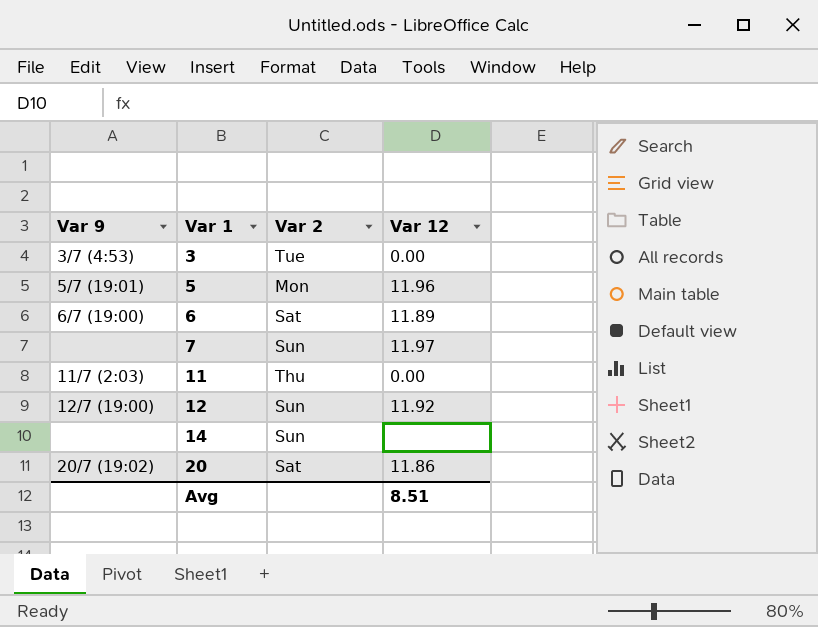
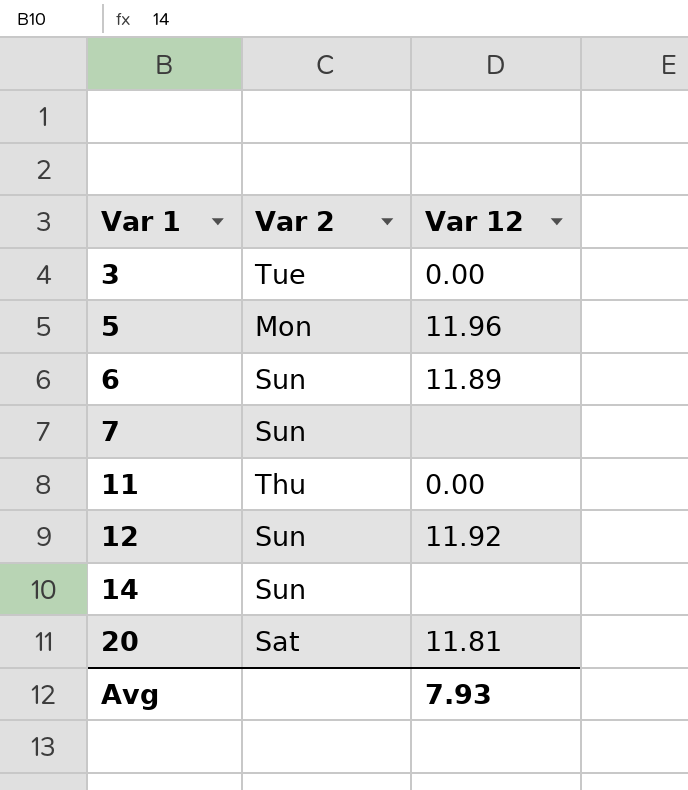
column Var 9 | position: 1 -> none
6 | Var 2: Sat -> Sun
7 | Var 12: 11.97 -> none
20 | Var 12: 11.86 -> 11.81
Avg | Var 12: 8.51 -> 7.93

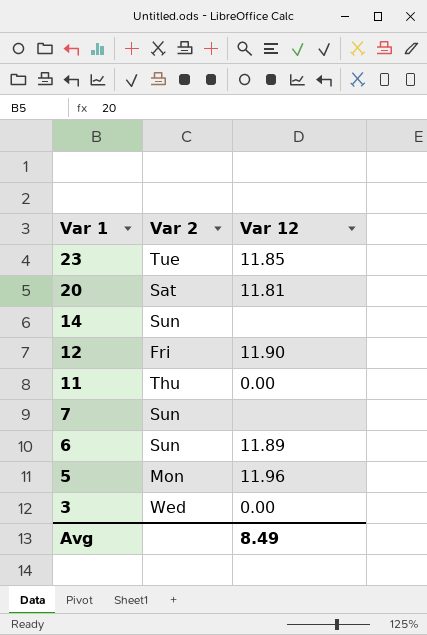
row order: Var 1 ascending -> Var 1 descending
row 23: none -> Tue | 11.85
12 | Var 2: Sun -> Fri
12 | Var 12: 11.92 -> 11.90
3 | Var 2: Tue -> Wed
Avg | Var 12: 7.93 -> 8.49

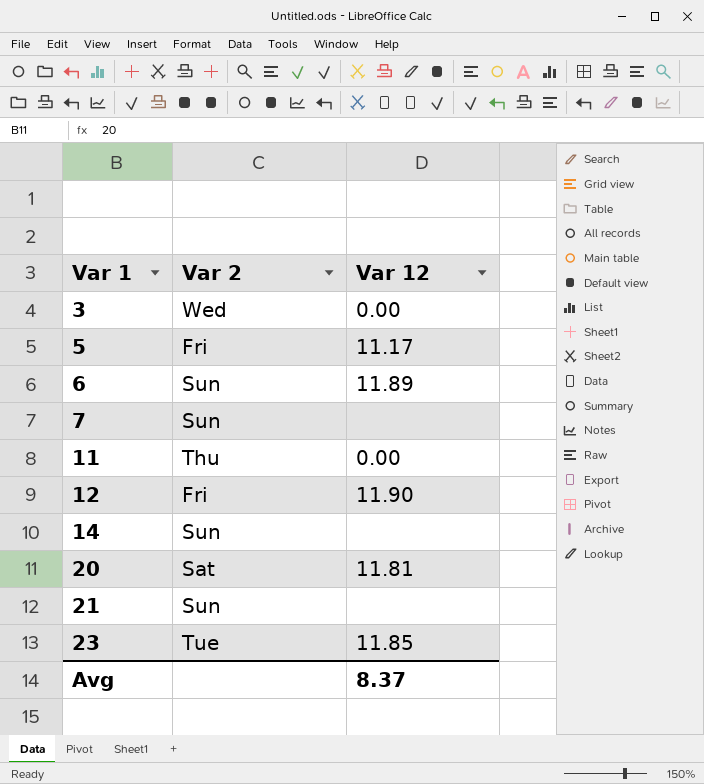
row order: Var 1 descending -> Var 1 ascending
5 | Var 2: Mon -> Fri
5 | Var 12: 11.96 -> 11.17
row 21: none -> Sun | none
Avg | Var 12: 8.49 -> 8.37

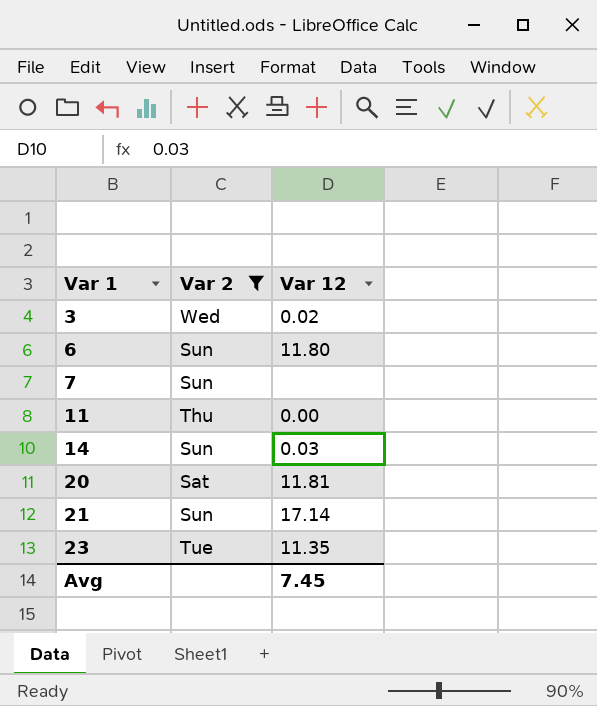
filter: none -> Var 2 != Fri
3 | Var 12: 0.00 -> 0.02
6 | Var 12: 11.89 -> 11.80
14 | Var 12: none -> 0.03
21 | Var 12: none -> 17.14
23 | Var 12: 11.85 -> 11.35
Avg | Var 12: 8.37 -> 7.45

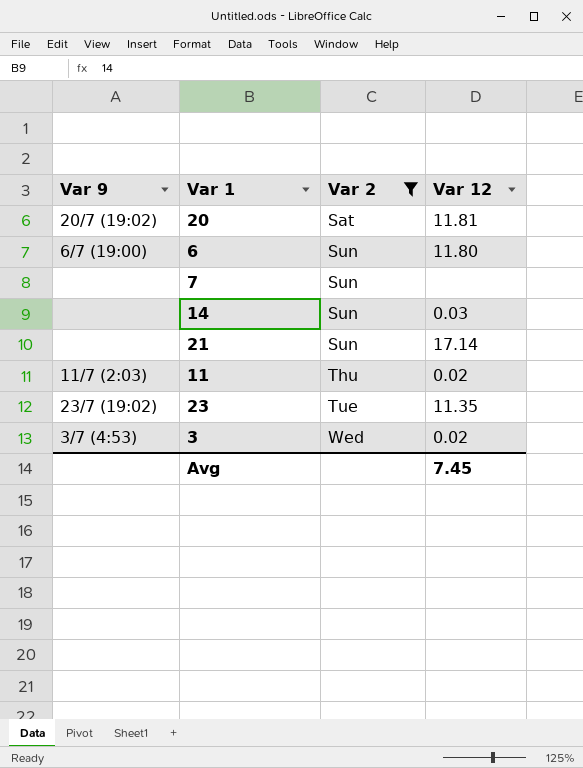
row order: Var 1 ascending -> Var 2 ascending
column Var 9 | position: none -> 1
11 | Var 12: 0.00 -> 0.02

